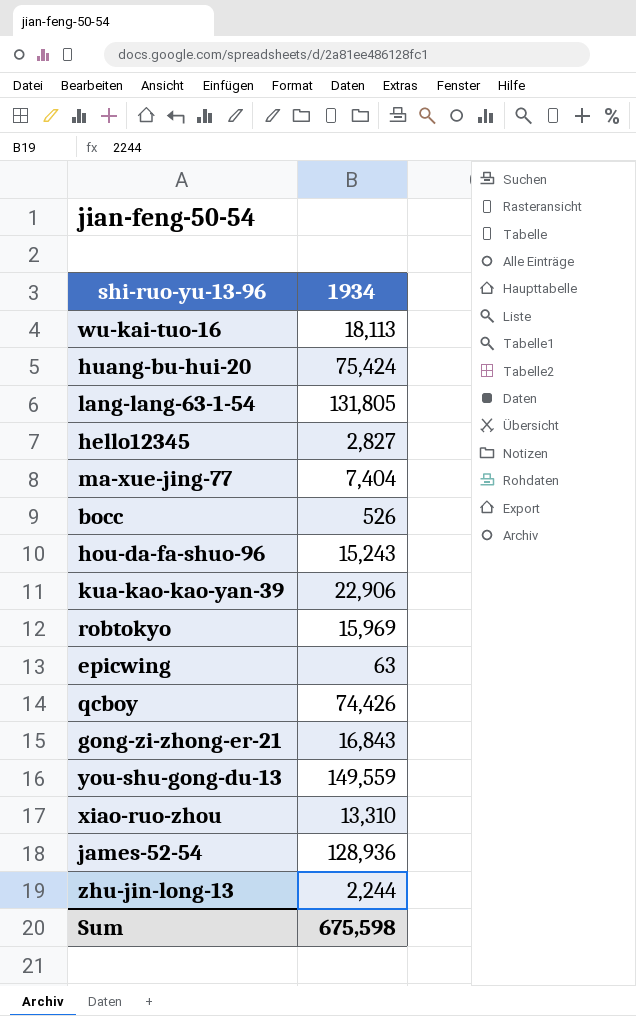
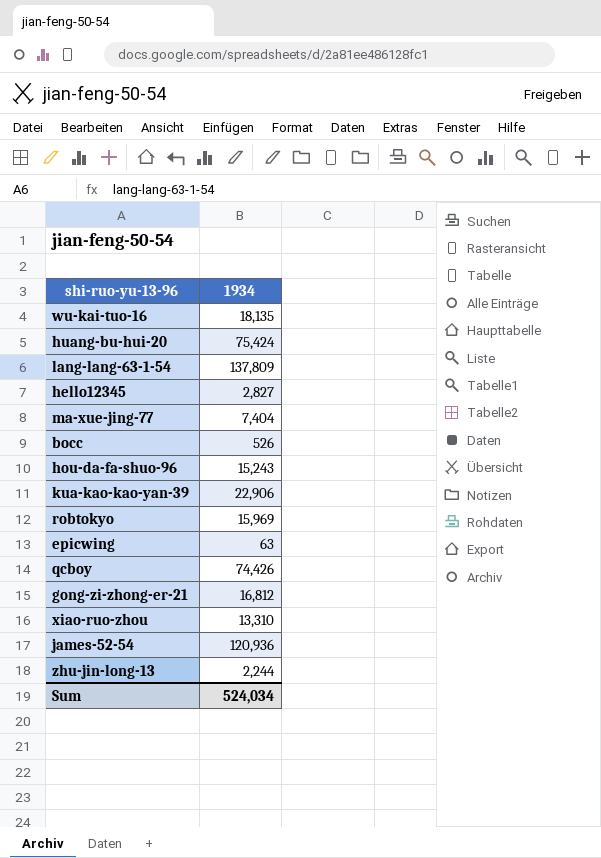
row you-shu-gong-du-13: 149,559 -> none
wu-kai-tuo-16 | 1934: 18,113 -> 18,135
lang-lang-63-1-54 | 1934: 131,805 -> 137,809
gong-zi-zhong-er-21 | 1934: 16,843 -> 16,812
james-52-54 | 1934: 128,936 -> 120,936
Sum | 1934: 675,598 -> 524,034

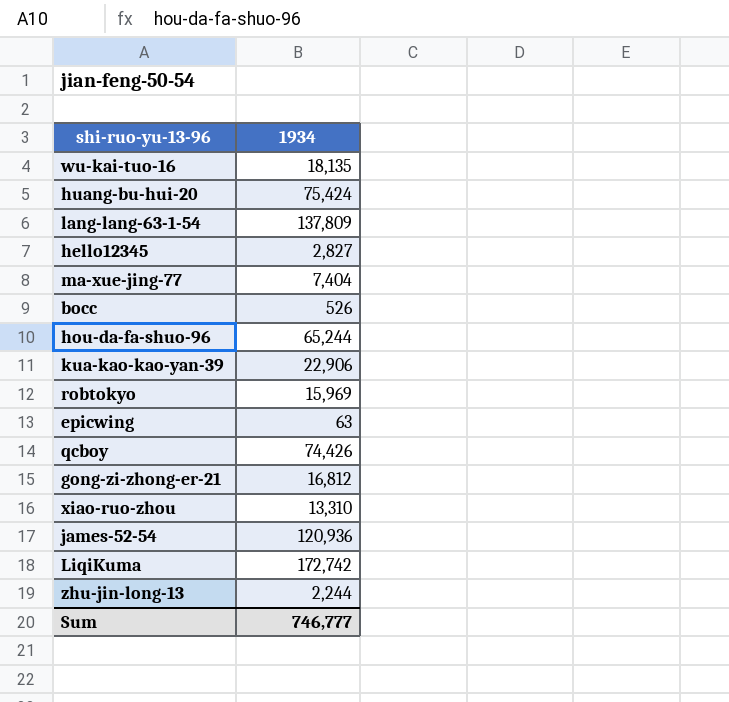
hou-da-fa-shuo-96 | 1934: 15,243 -> 65,244
row LiqiKuma: none -> 172,742
Sum | 1934: 524,034 -> 746,777

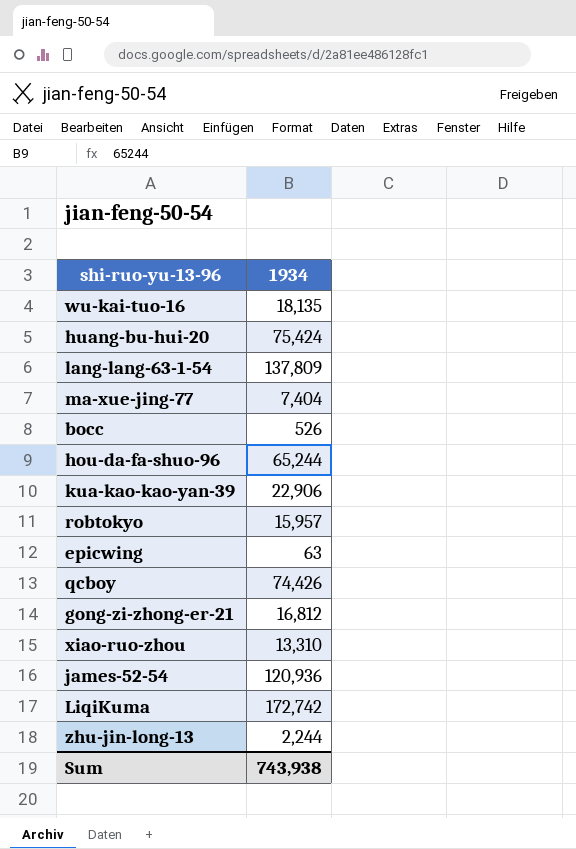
row hello12345: 2,827 -> none
robtokyo | 1934: 15,969 -> 15,957
Sum | 1934: 746,777 -> 743,938

